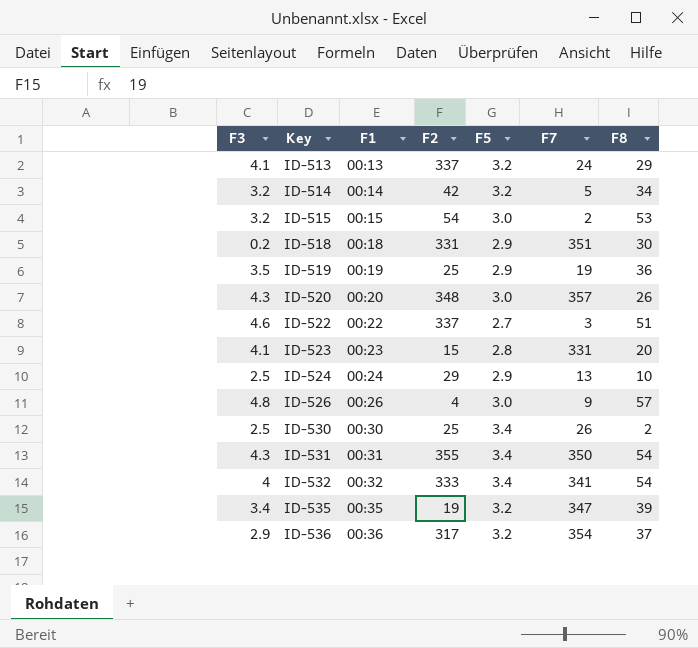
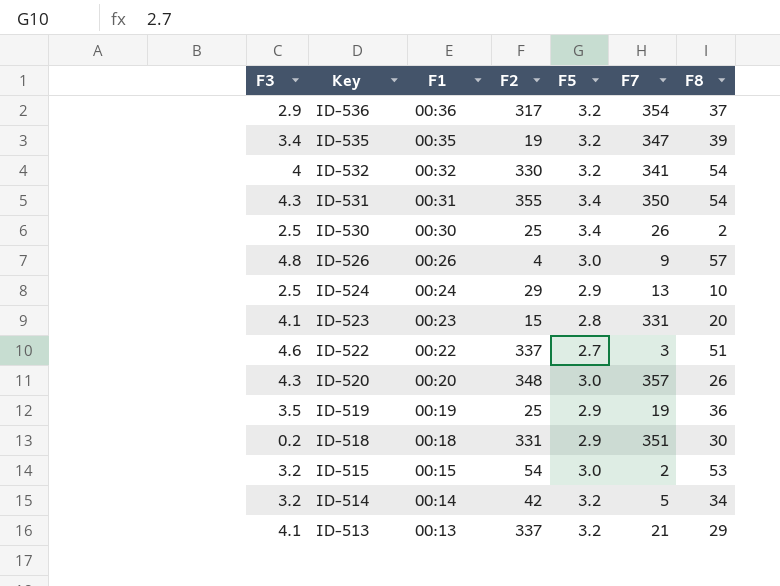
row order: Key ascending -> Key descending
ID-532 | F2: 333 -> 330
ID-532 | F5: 3.4 -> 3.2
ID-513 | F7: 24 -> 21

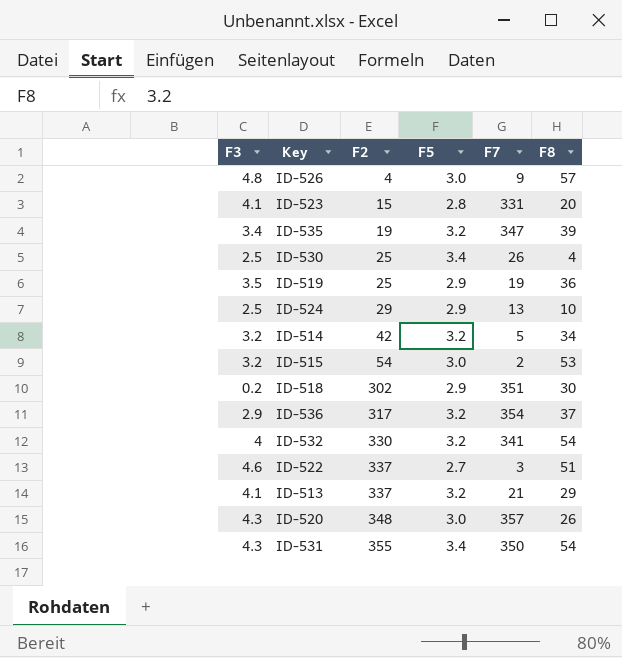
row order: Key descending -> F2 ascending
column F1 | position: 3 -> none
ID-530 | F8: 2 -> 4
ID-518 | F2: 331 -> 302

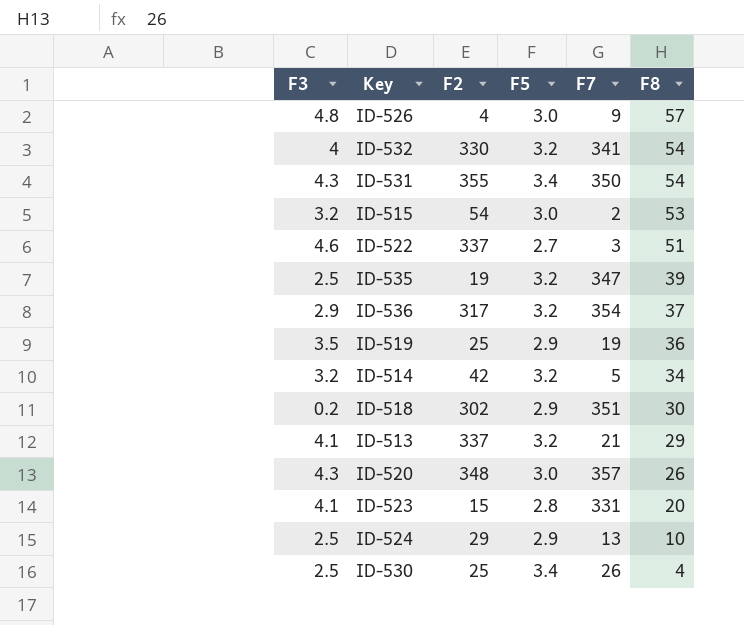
row order: F2 ascending -> F8 descending
ID-535 | F3: 3.4 -> 2.5

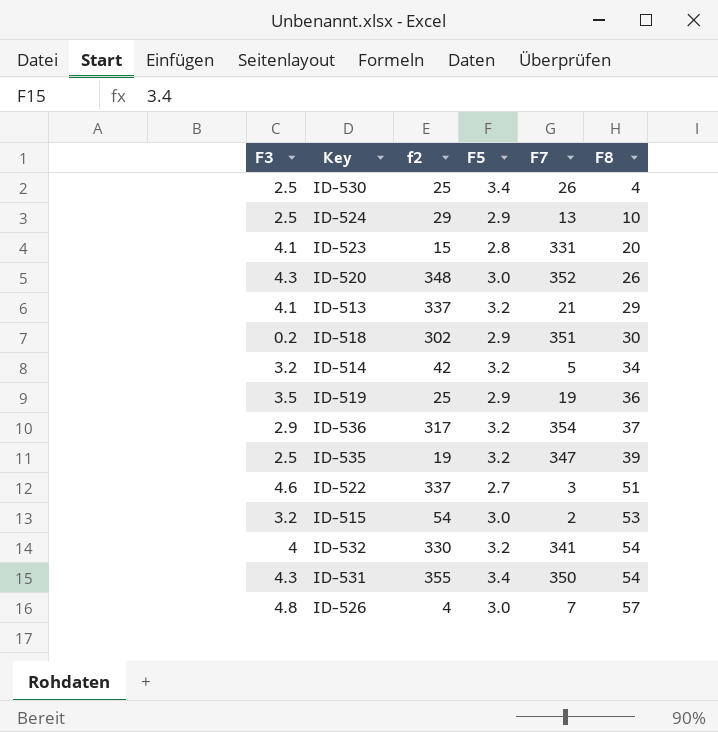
row order: F8 descending -> F8 ascending
column name: F2 -> f2
ID-520 | F7: 357 -> 352
ID-526 | F7: 9 -> 7

